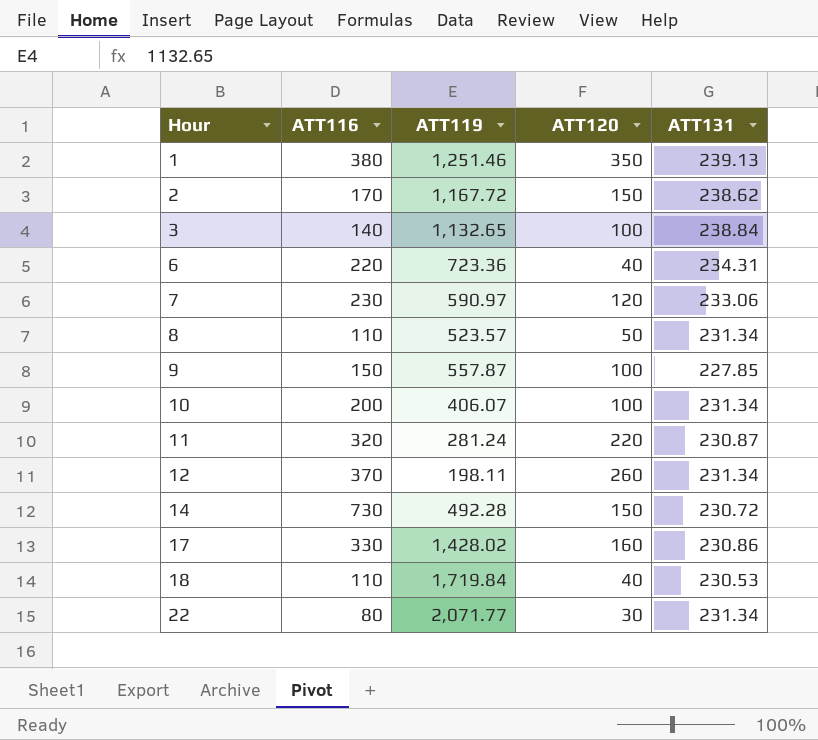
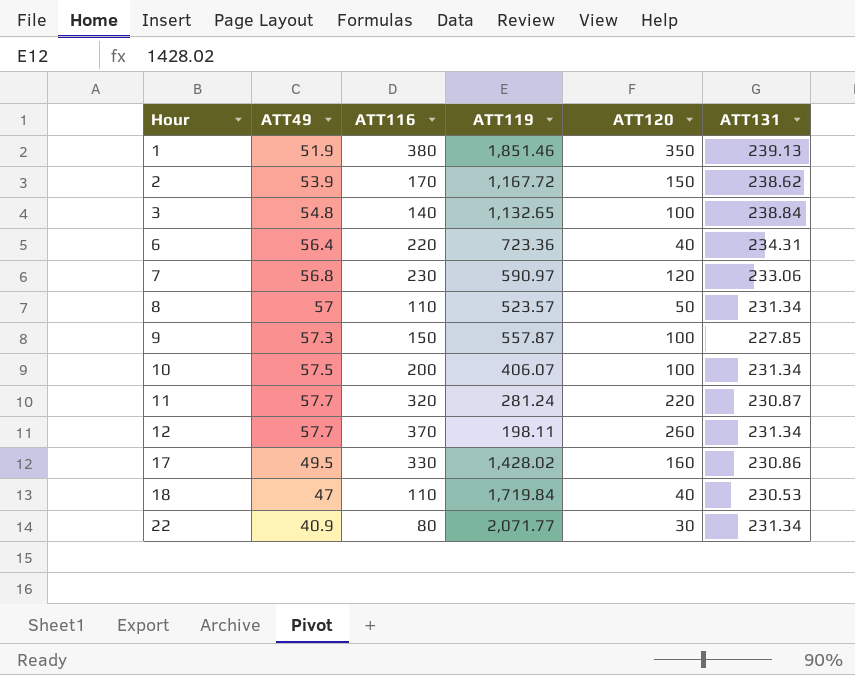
column ATT49 | position: none -> 2
row 14: 730 | 492.28 | 150 | 230.72 -> none
1 | ATT119: 1,251.46 -> 1,851.46

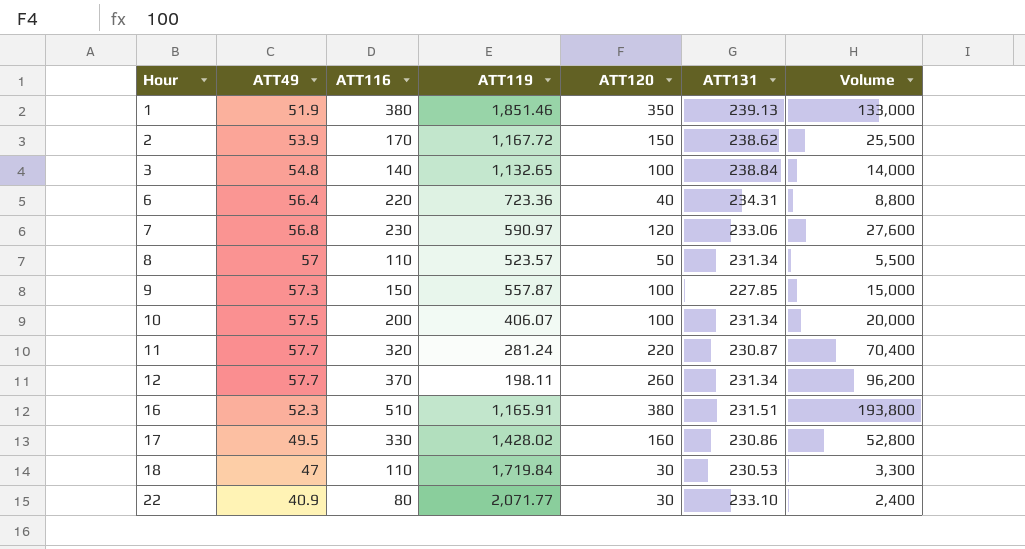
column Volume | formula: none -> [ATT116] * [ATT120]
row 16: none -> 52.3 | 510 | 1,165.91 | 380 | 231.51 | 193,800
18 | ATT120: 40 -> 30
22 | ATT131: 231.34 -> 233.10

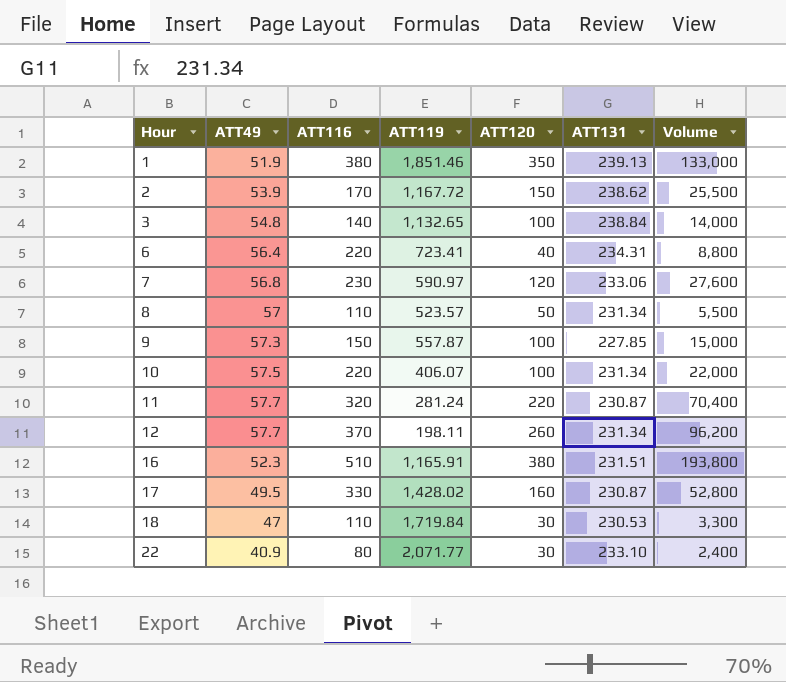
6 | ATT119: 723.36 -> 723.41
10 | ATT116: 200 -> 220
10 | Volume: 20,000 -> 22,000
17 | ATT131: 230.86 -> 230.87

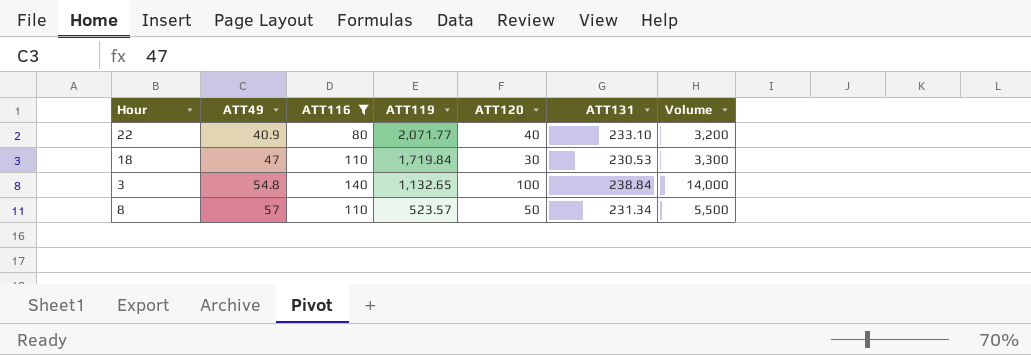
filter: none -> ATT116 <= 140
row order: Hour ascending -> ATT49 ascending
22 | ATT120: 30 -> 40
22 | Volume: 2,400 -> 3,200

